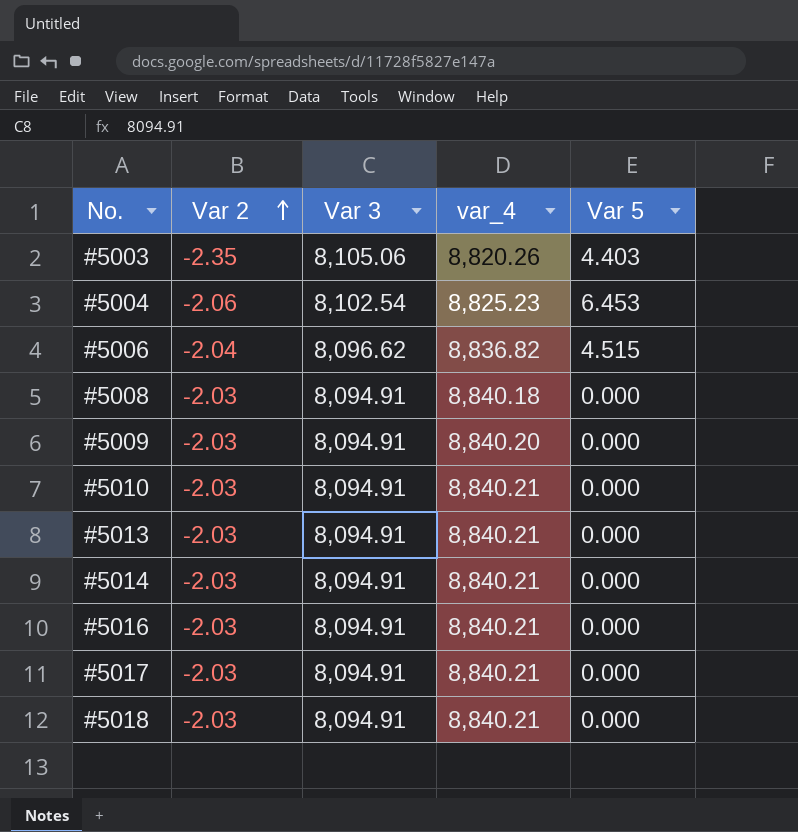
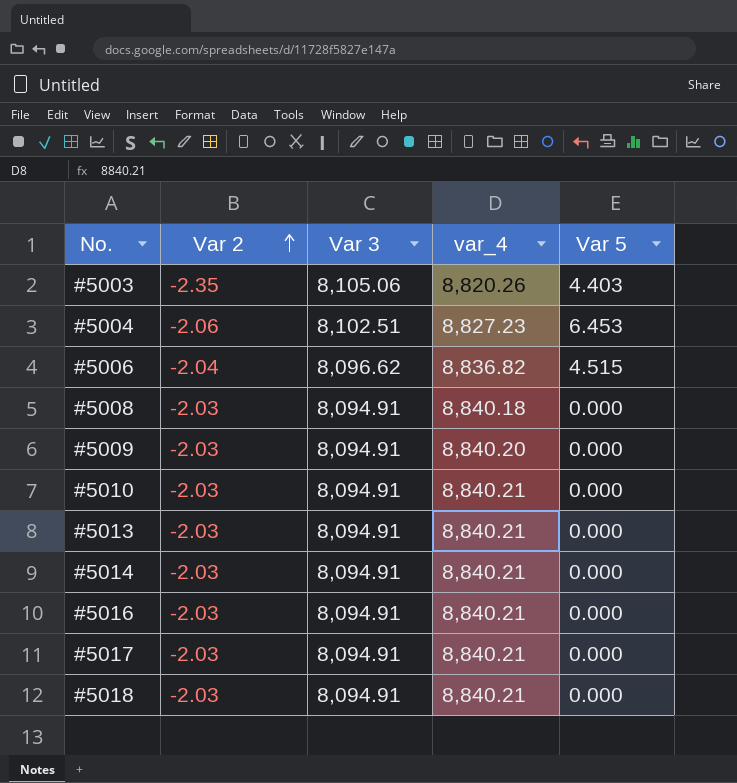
#5004 | Var 3: 8,102.54 -> 8,102.51
#5004 | var_4: 8,825.23 -> 8,827.23

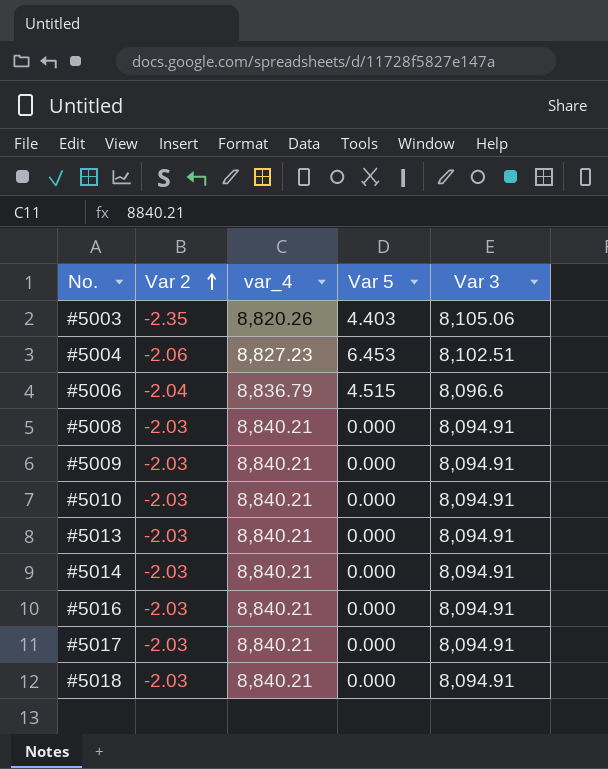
column Var 3 | position: 3 -> 5
#5006 | var_4: 8,836.82 -> 8,836.79
#5006 | Var 3: 8,096.62 -> 8,096.6
#5008 | var_4: 8,840.18 -> 8,840.21
#5009 | var_4: 8,840.20 -> 8,840.21

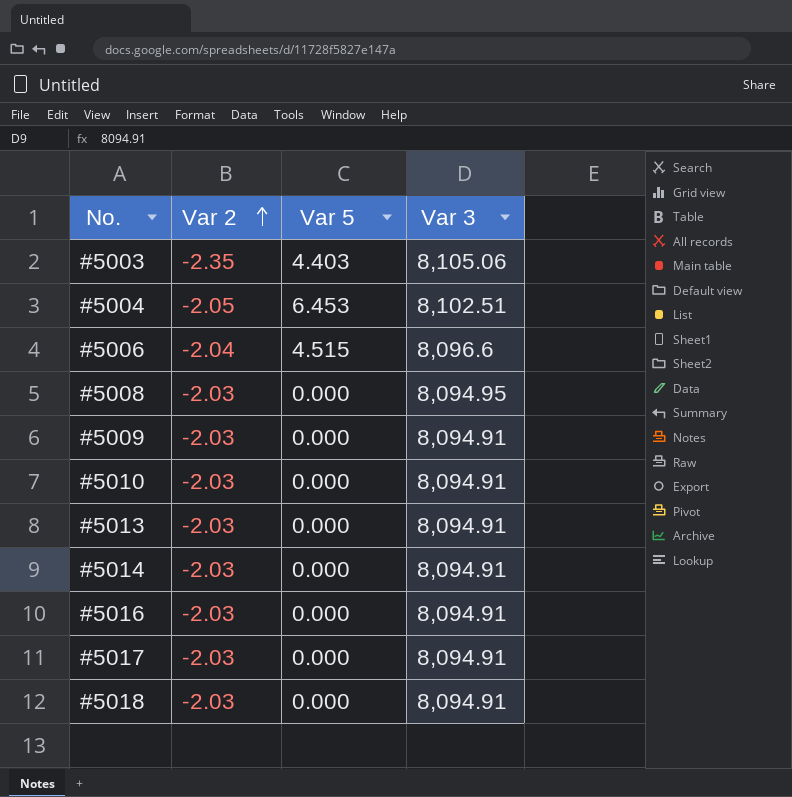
column var_4 | position: 3 -> none
#5004 | Var 2: -2.06 -> -2.05
#5008 | Var 3: 8,094.91 -> 8,094.95

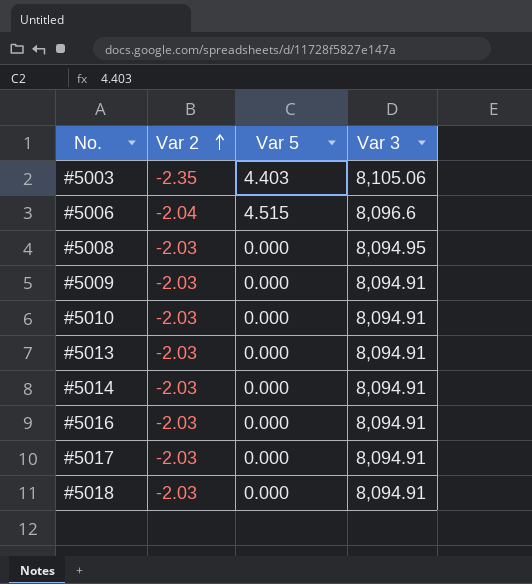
row #5004: -2.05 | 6.453 | 8,102.51 -> none

